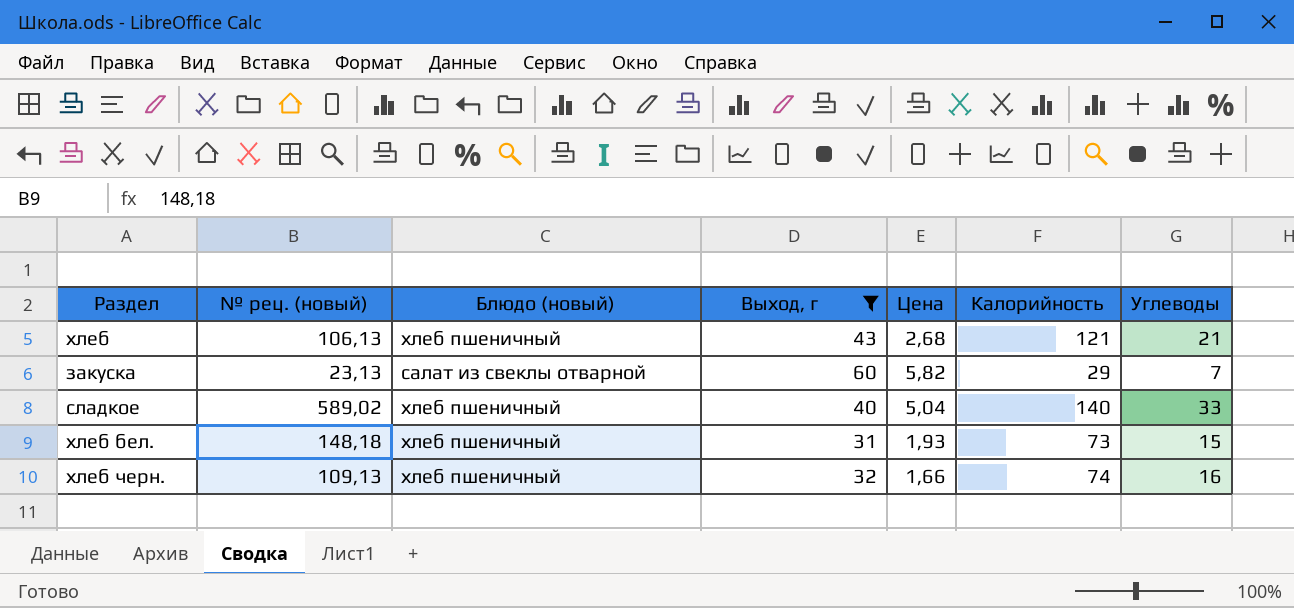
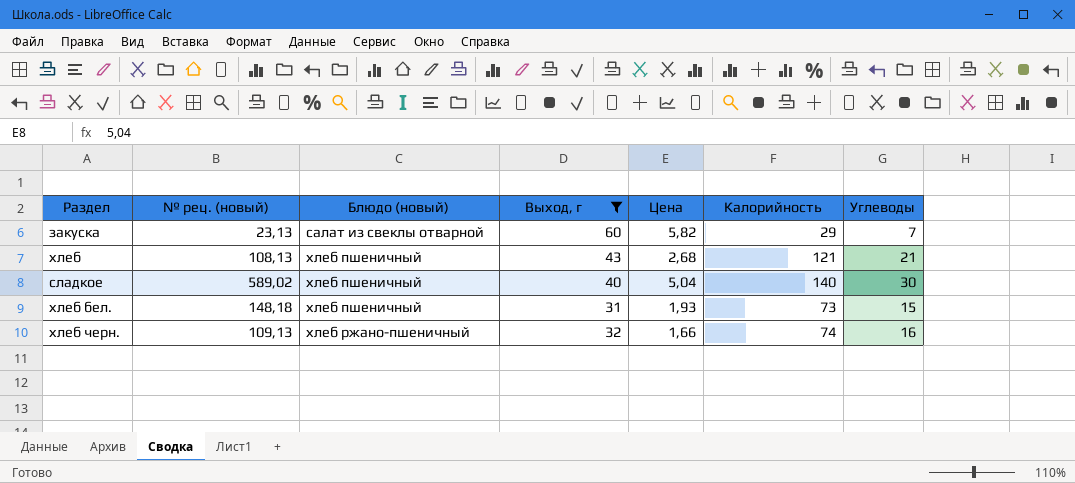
row order: none -> Блюдо (новый) ascending
хлеб | № рец. (новый): 106,13 -> 108,13
сладкое | Углеводы: 33 -> 30
хлеб черн. | Блюдо (новый): хлеб пшеничный -> хлеб ржано-пшеничный

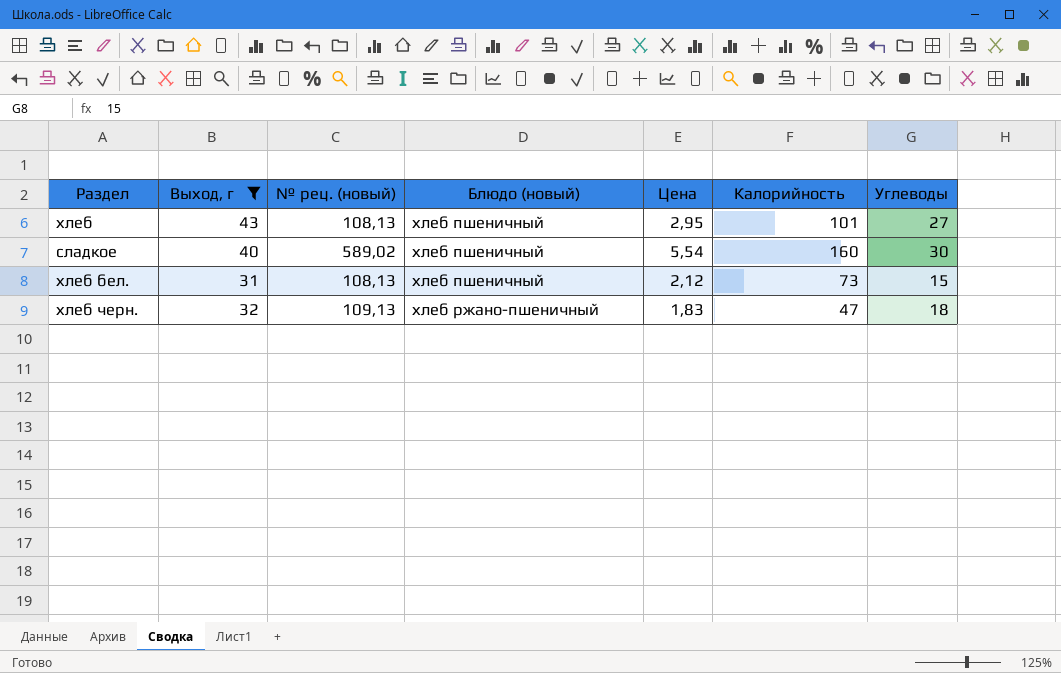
column Выход, г | position: 4 -> 2
row закуска: 23,13 | салат из свеклы отварной | 60 | 5,82 | 29 | 7 -> none
хлеб | Цена: 2,68 -> 2,95
хлеб | Калорийность: 121 -> 101
хлеб | Углеводы: 21 -> 27
сладкое | Цена: 5,04 -> 5,54
сладкое | Калорийность: 140 -> 160
хлеб бел. | № рец. (новый): 148,18 -> 108,13
хлеб бел. | Цена: 1,93 -> 2,12
хлеб черн. | Цена: 1,66 -> 1,83
хлеб черн. | Калорийность: 74 -> 47
хлеб черн. | Углеводы: 16 -> 18

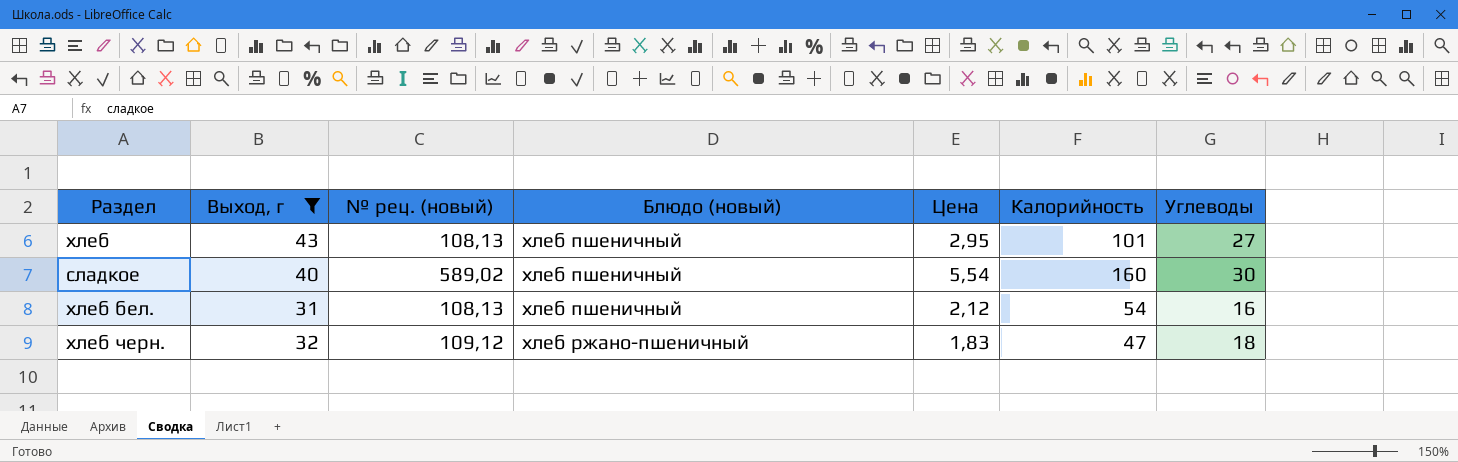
хлеб бел. | Калорийность: 73 -> 54
хлеб бел. | Углеводы: 15 -> 16
хлеб черн. | № рец. (новый): 109,13 -> 109,12

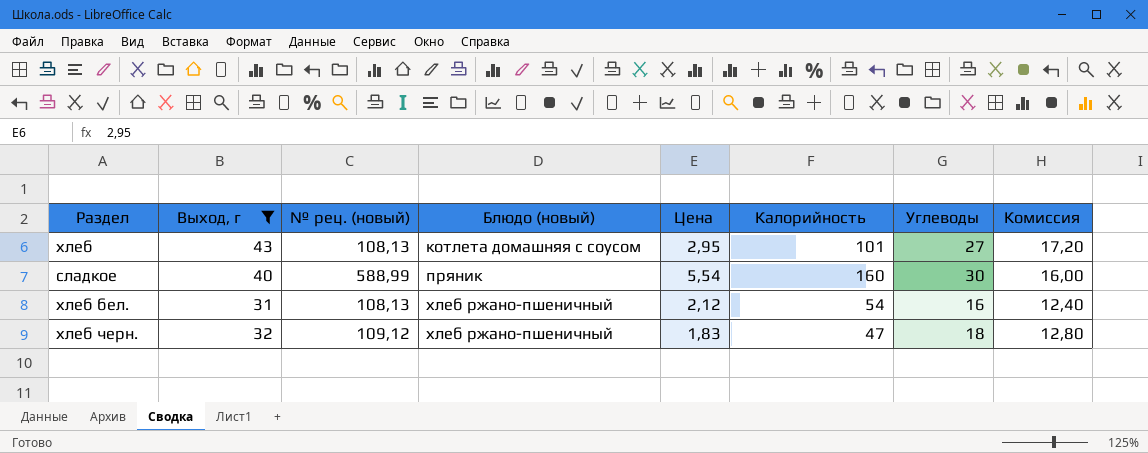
column Комиссия | formula: none -> [Выход, г] * 0,4
хлеб | Блюдо (новый): хлеб пшеничный -> котлета домашняя с соусом
сладкое | № рец. (новый): 589,02 -> 588,99
сладкое | Блюдо (новый): хлеб пшеничный -> пряник
хлеб бел. | Блюдо (новый): хлеб пшеничный -> хлеб ржано-пшеничный

